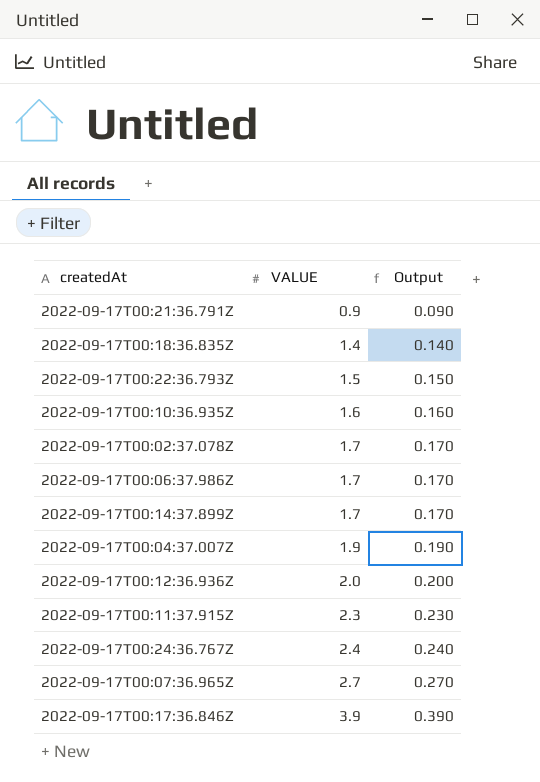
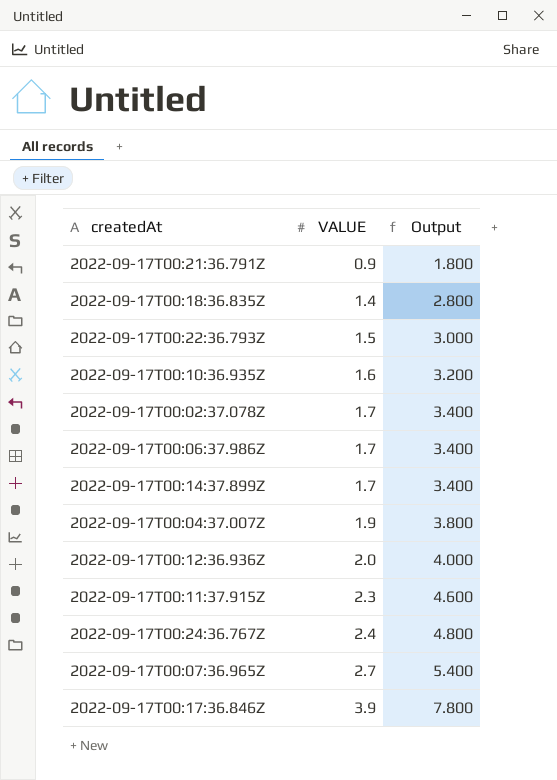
column Output | formula: [VALUE] * 0.1 -> [VALUE] * 2

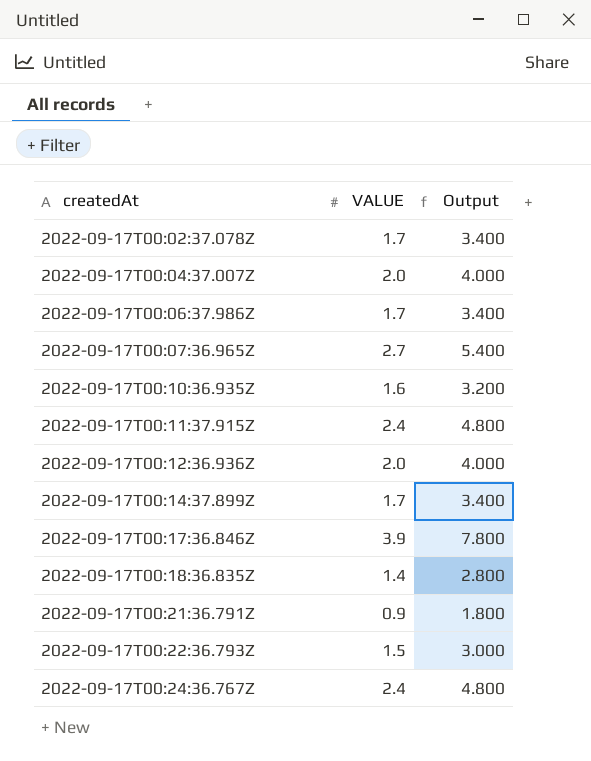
row order: VALUE ascending -> createdAt ascending
2022-09-17T00:04:37.007Z | VALUE: 1.9 -> 2.0
2022-09-17T00:04:37.007Z | Output: 3.800 -> 4.000
2022-09-17T00:11:37.915Z | VALUE: 2.3 -> 2.4
2022-09-17T00:11:37.915Z | Output: 4.600 -> 4.800

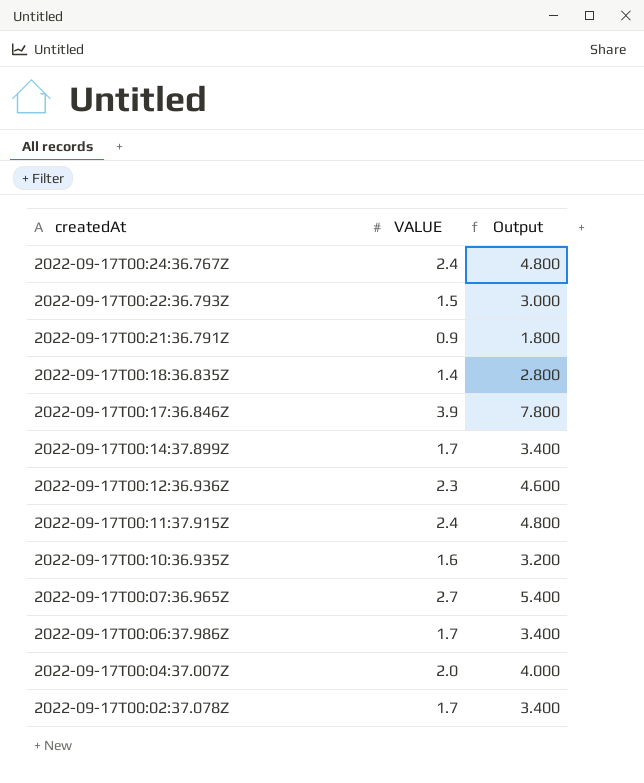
row order: createdAt ascending -> createdAt descending
2022-09-17T00:12:36.936Z | VALUE: 2.0 -> 2.3
2022-09-17T00:12:36.936Z | Output: 4.000 -> 4.600

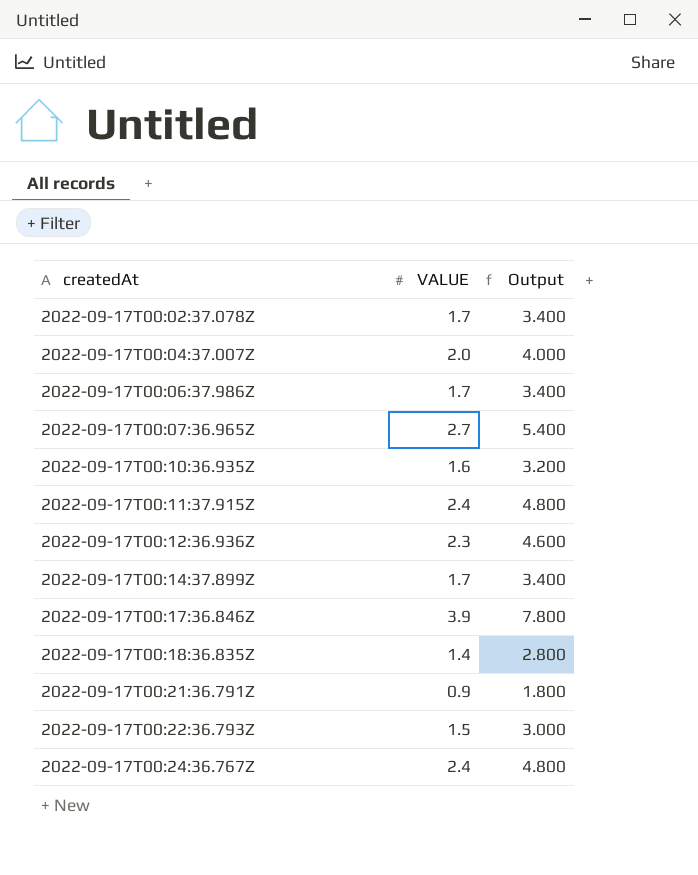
row order: createdAt descending -> createdAt ascending

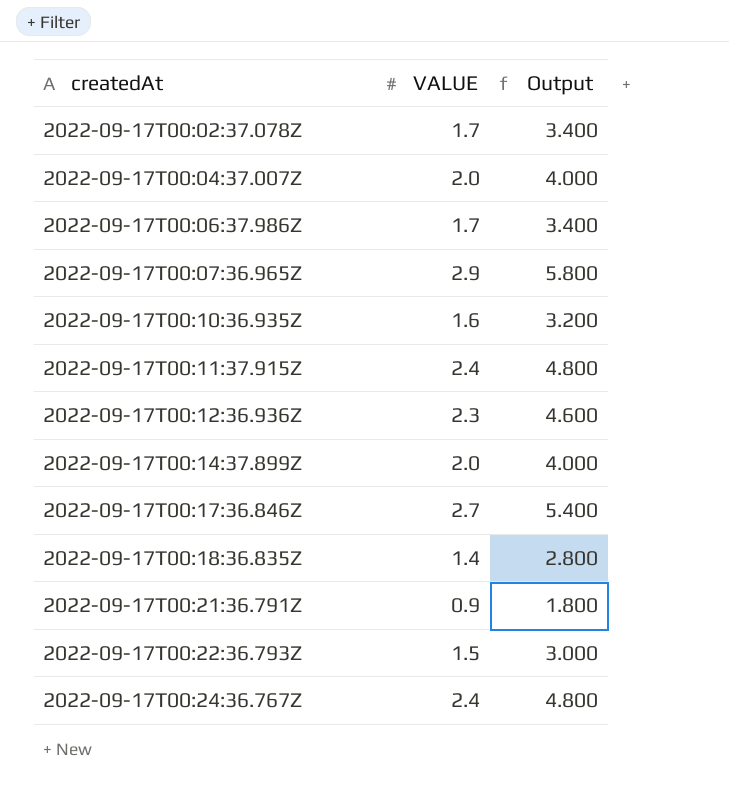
2022-09-17T00:07:36.965Z | VALUE: 2.7 -> 2.9
2022-09-17T00:07:36.965Z | Output: 5.400 -> 5.800
2022-09-17T00:14:37.899Z | VALUE: 1.7 -> 2.0
2022-09-17T00:14:37.899Z | Output: 3.400 -> 4.000
2022-09-17T00:17:36.846Z | VALUE: 3.9 -> 2.7
2022-09-17T00:17:36.846Z | Output: 7.800 -> 5.400

